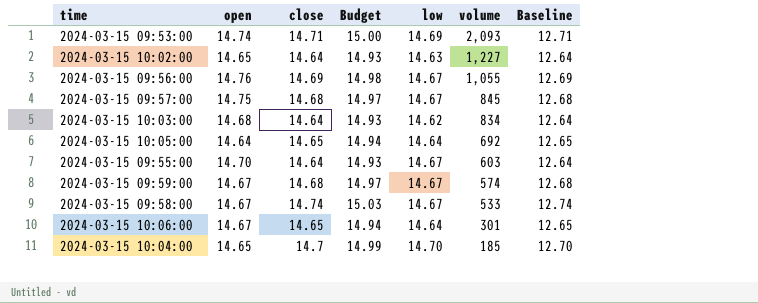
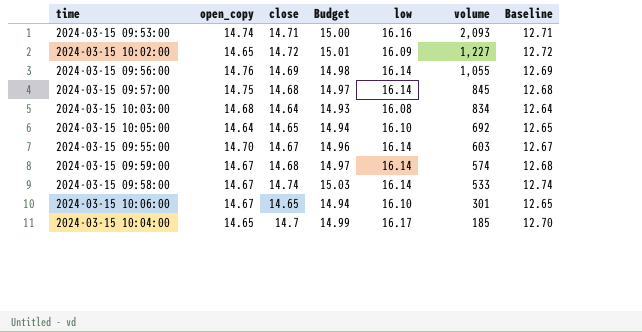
column name: open -> open_copy
2024-03-15 09:53:00 | low: 14.69 -> 16.16
2024-03-15 10:02:00 | close: 14.64 -> 14.72
2024-03-15 10:02:00 | Budget: 14.93 -> 15.01
2024-03-15 10:02:00 | low: 14.63 -> 16.09
2024-03-15 10:02:00 | Baseline: 12.64 -> 12.72
2024-03-15 09:56:00 | low: 14.67 -> 16.14
2024-03-15 09:57:00 | low: 14.67 -> 16.14
2024-03-15 10:03:00 | low: 14.62 -> 16.08
2024-03-15 10:05:00 | low: 14.64 -> 16.10
2024-03-15 09:55:00 | close: 14.64 -> 14.67
2024-03-15 09:55:00 | Budget: 14.93 -> 14.96
2024-03-15 09:55:00 | low: 14.67 -> 16.14
2024-03-15 09:55:00 | Baseline: 12.64 -> 12.67
2024-03-15 09:59:00 | low: 14.67 -> 16.14
2024-03-15 09:58:00 | low: 14.67 -> 16.14
2024-03-15 10:06:00 | low: 14.64 -> 16.10
2024-03-15 10:04:00 | low: 14.70 -> 16.17

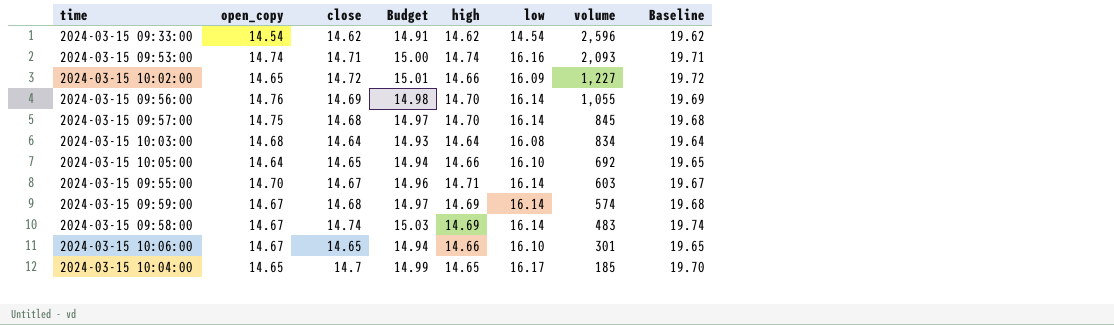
column high | position: none -> 5
column Baseline | formula: [close] - 2 -> [close] + 5
row 2024-03-15 09:33:00: none -> 14.54 | 14.62 | 14.91 | 14.62 | 14.54 | 2,596 | 19.62
2024-03-15 09:58:00 | volume: 533 -> 483

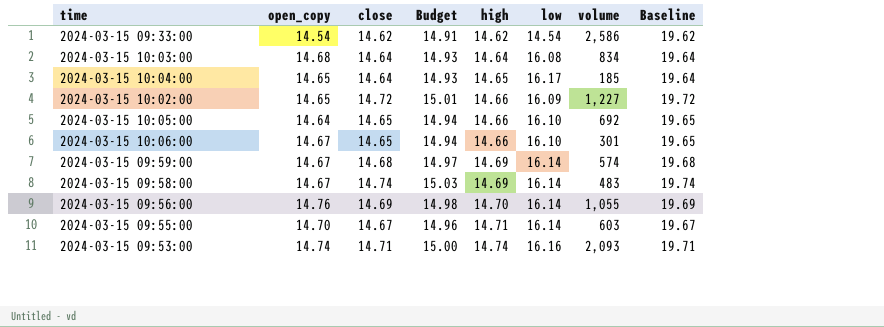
row order: volume descending -> high ascending
row 2024-03-15 09:57:00: 14.75 | 14.68 | 14.97 | 14.70 | 16.14 | 845 | 19.68 -> none
2024-03-15 09:33:00 | volume: 2,596 -> 2,586
2024-03-15 10:04:00 | close: 14.7 -> 14.64
2024-03-15 10:04:00 | Budget: 14.99 -> 14.93
2024-03-15 10:04:00 | Baseline: 19.70 -> 19.64

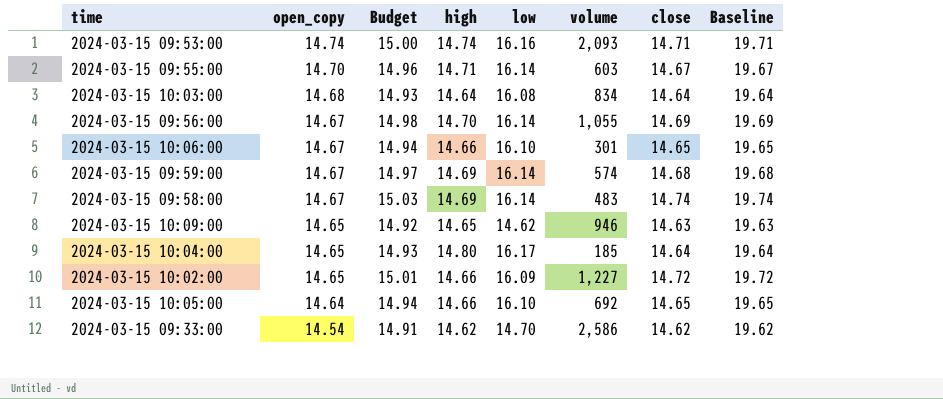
row order: high ascending -> open_copy descending
column close | position: 3 -> 7
2024-03-15 09:56:00 | open_copy: 14.76 -> 14.67
row 2024-03-15 10:09:00: none -> 14.65 | 14.92 | 14.65 | 14.62 | 946 | 14.63 | 19.63
2024-03-15 10:04:00 | high: 14.65 -> 14.80
2024-03-15 09:33:00 | low: 14.54 -> 14.70

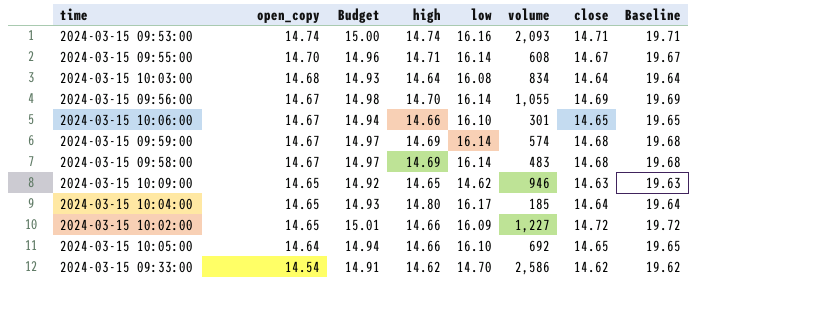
2024-03-15 09:55:00 | volume: 603 -> 608
2024-03-15 09:58:00 | Budget: 15.03 -> 14.97
2024-03-15 09:58:00 | close: 14.74 -> 14.68
2024-03-15 09:58:00 | Baseline: 19.74 -> 19.68

